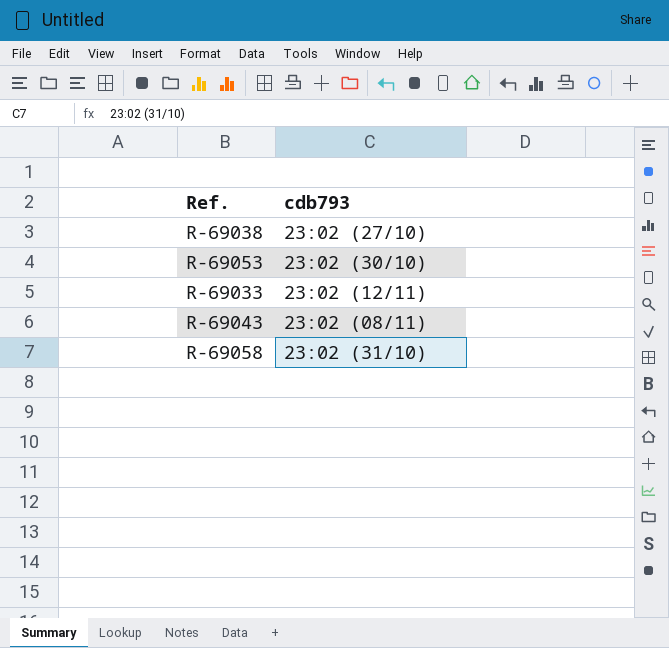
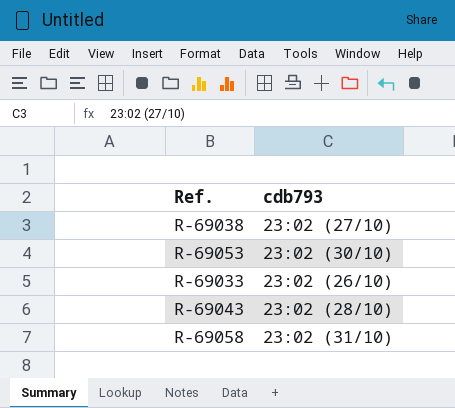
R-69033 | cdb793: 23:02 (12/11) -> 23:02 (26/10)
R-69043 | cdb793: 23:02 (08/11) -> 23:02 (28/10)

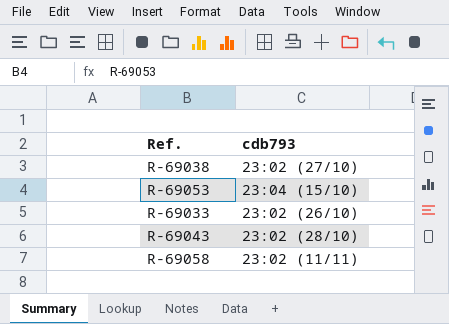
R-69053 | cdb793: 23:02 (30/10) -> 23:04 (15/10)
R-69058 | cdb793: 23:02 (31/10) -> 23:02 (11/11)

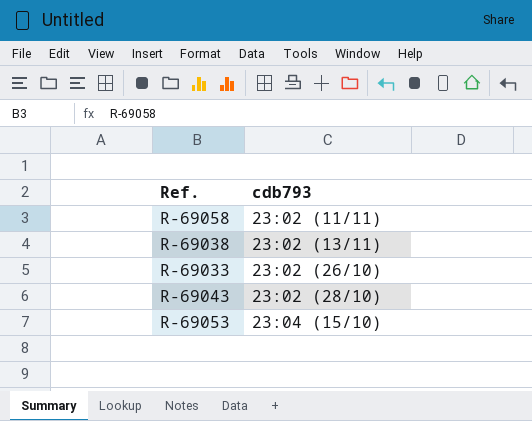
row order: none -> cdb793 ascending
R-69038 | cdb793: 23:02 (27/10) -> 23:02 (13/11)

